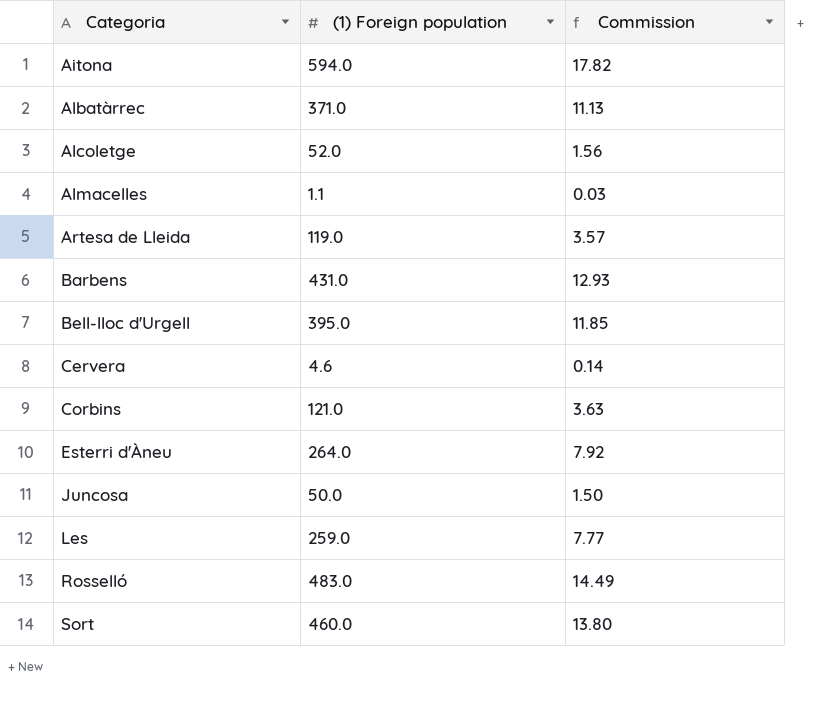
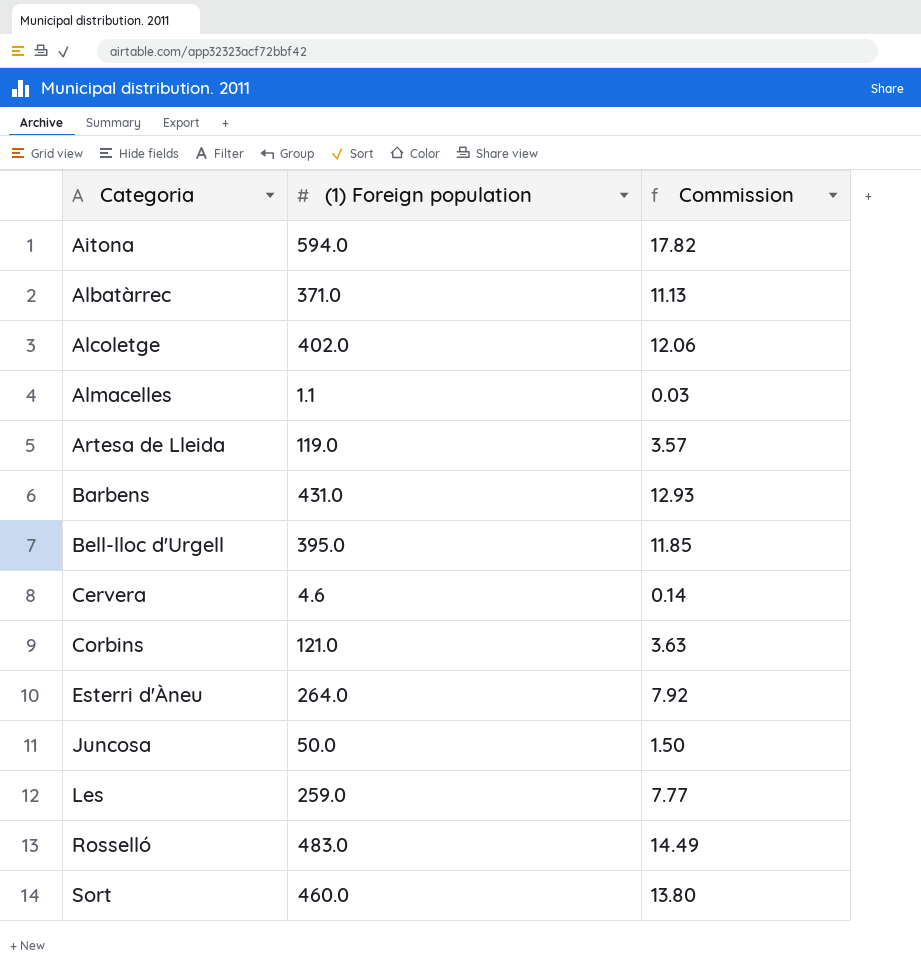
Alcoletge | (1) Foreign population: 52.0 -> 402.0
Alcoletge | Commission: 1.56 -> 12.06

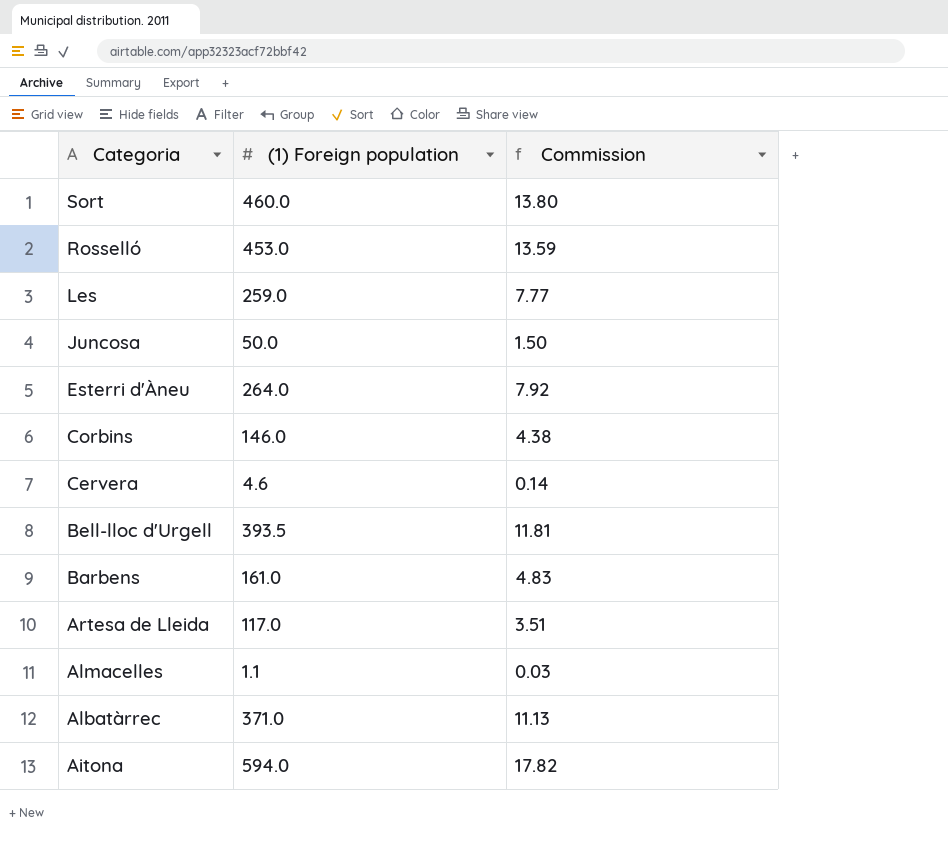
row order: Categoria ascending -> Categoria descending
row Alcoletge: 402.0 | 12.06 -> none
Rosselló | (1) Foreign population: 483.0 -> 453.0
Rosselló | Commission: 14.49 -> 13.59
Corbins | (1) Foreign population: 121.0 -> 146.0
Corbins | Commission: 3.63 -> 4.38
Bell-lloc d'Urgell | (1) Foreign population: 395.0 -> 393.5
Bell-lloc d'Urgell | Commission: 11.85 -> 11.81
Barbens | (1) Foreign population: 431.0 -> 161.0
Barbens | Commission: 12.93 -> 4.83
Artesa de Lleida | (1) Foreign population: 119.0 -> 117.0
Artesa de Lleida | Commission: 3.57 -> 3.51

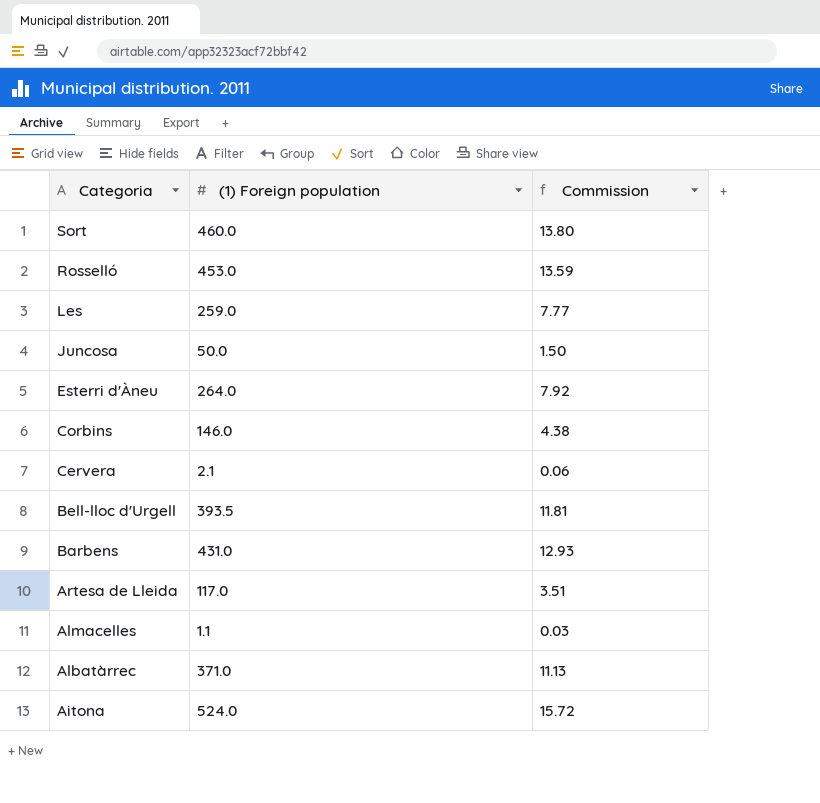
Cervera | (1) Foreign population: 4.6 -> 2.1
Cervera | Commission: 0.14 -> 0.06
Barbens | (1) Foreign population: 161.0 -> 431.0
Barbens | Commission: 4.83 -> 12.93
Aitona | (1) Foreign population: 594.0 -> 524.0
Aitona | Commission: 17.82 -> 15.72

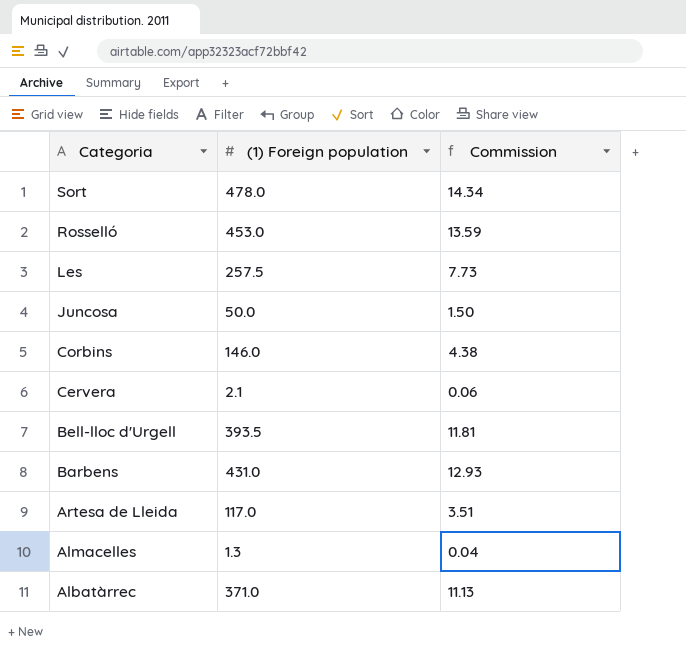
row Esterri d'Àneu: 264.0 | 7.92 -> none
row Aitona: 524.0 | 15.72 -> none
Sort | (1) Foreign population: 460.0 -> 478.0
Sort | Commission: 13.80 -> 14.34
Les | (1) Foreign population: 259.0 -> 257.5
Les | Commission: 7.77 -> 7.73
Almacelles | (1) Foreign population: 1.1 -> 1.3
Almacelles | Commission: 0.03 -> 0.04

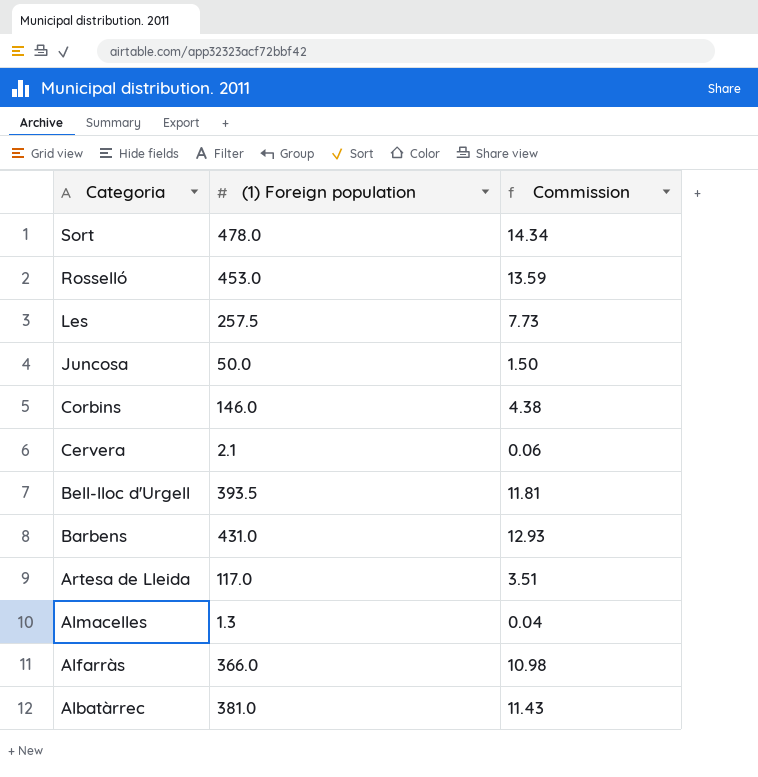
row Alfarràs: none -> 366.0 | 10.98
Albatàrrec | (1) Foreign population: 371.0 -> 381.0
Albatàrrec | Commission: 11.13 -> 11.43

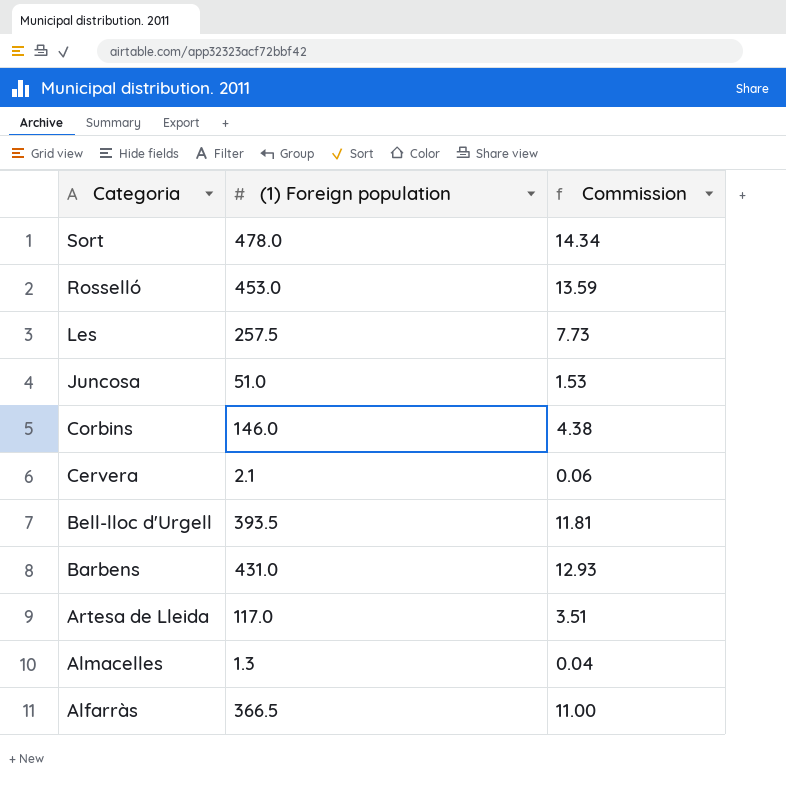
row Albatàrrec: 381.0 | 11.43 -> none
Juncosa | (1) Foreign population: 50.0 -> 51.0
Juncosa | Commission: 1.50 -> 1.53
Alfarràs | (1) Foreign population: 366.0 -> 366.5
Alfarràs | Commission: 10.98 -> 11.00

